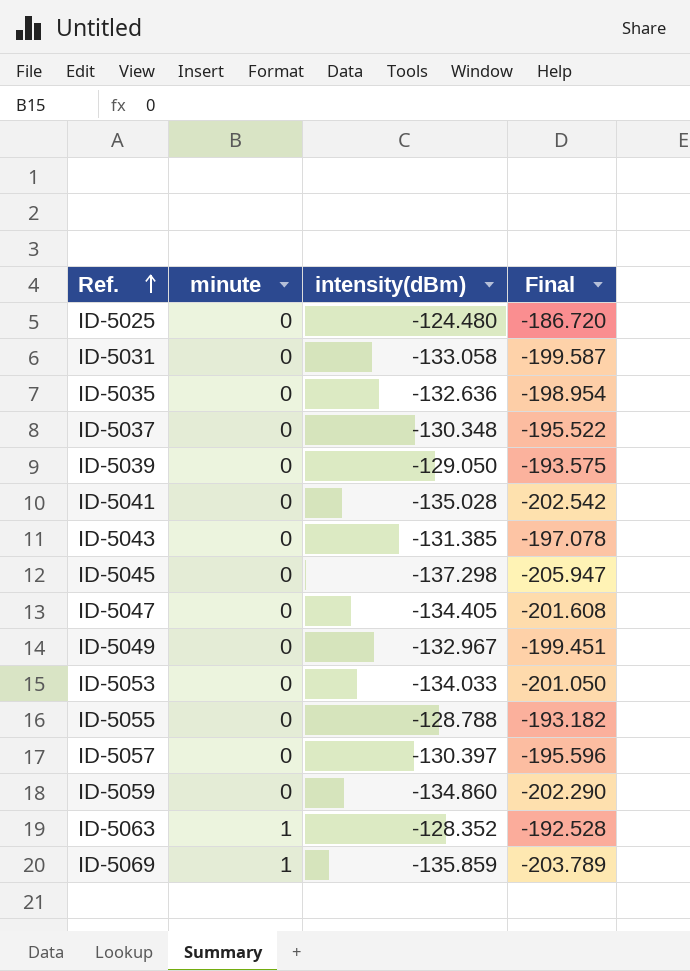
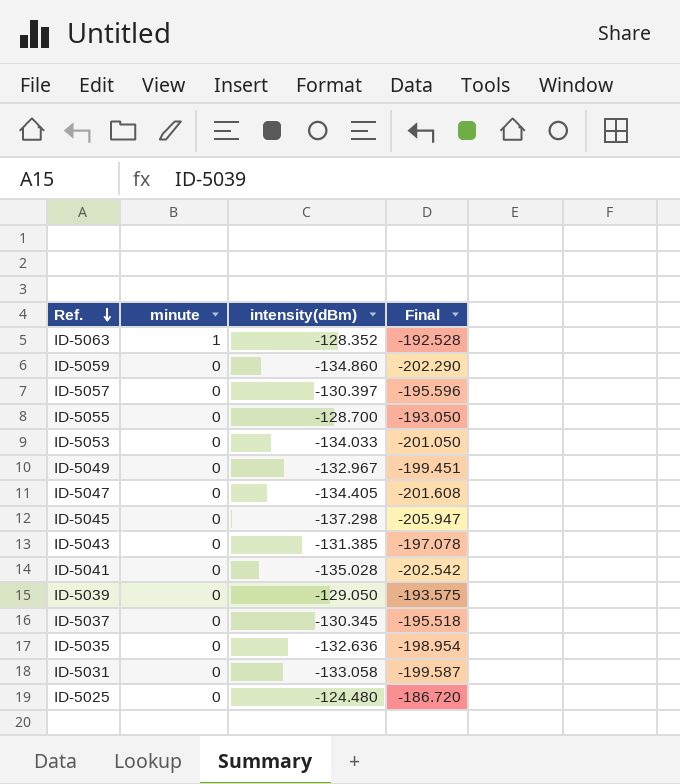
row order: Ref. ascending -> Ref. descending
row ID-5069: 1 | -135.859 | -203.789 -> none
ID-5055 | intensity(dBm): -128.788 -> -128.700
ID-5055 | Final: -193.182 -> -193.050
ID-5037 | intensity(dBm): -130.348 -> -130.345
ID-5037 | Final: -195.522 -> -195.518

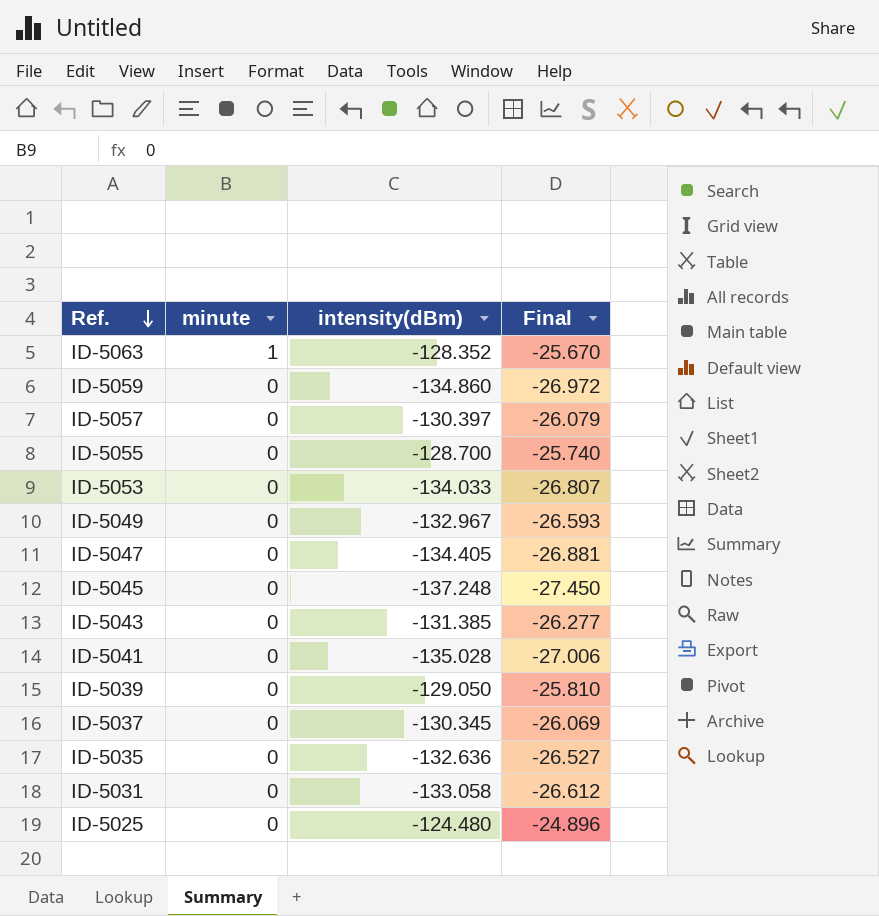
column Final | formula: [intensity(dBm)] * 1.5 -> [intensity(dBm)] * 0.2
ID-5045 | intensity(dBm): -137.298 -> -137.248

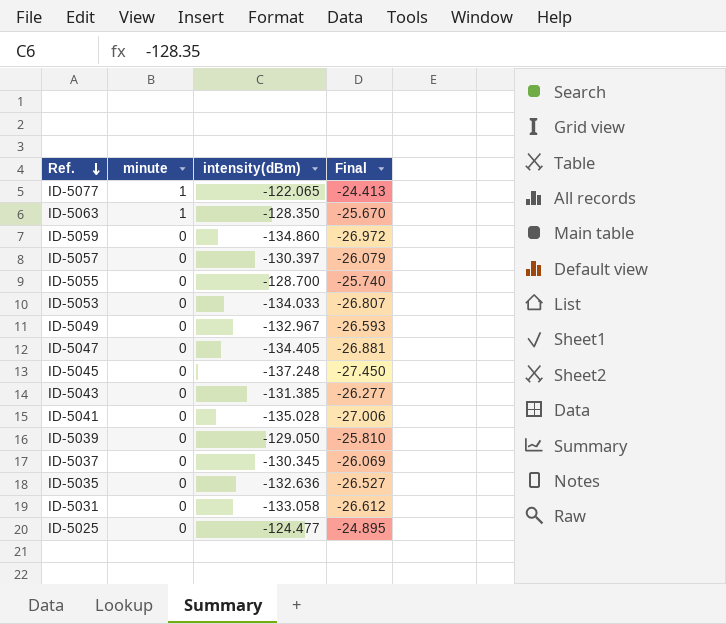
row ID-5077: none -> 1 | -122.065 | -24.413
ID-5063 | intensity(dBm): -128.352 -> -128.350
ID-5025 | intensity(dBm): -124.480 -> -124.477
ID-5025 | Final: -24.896 -> -24.895

